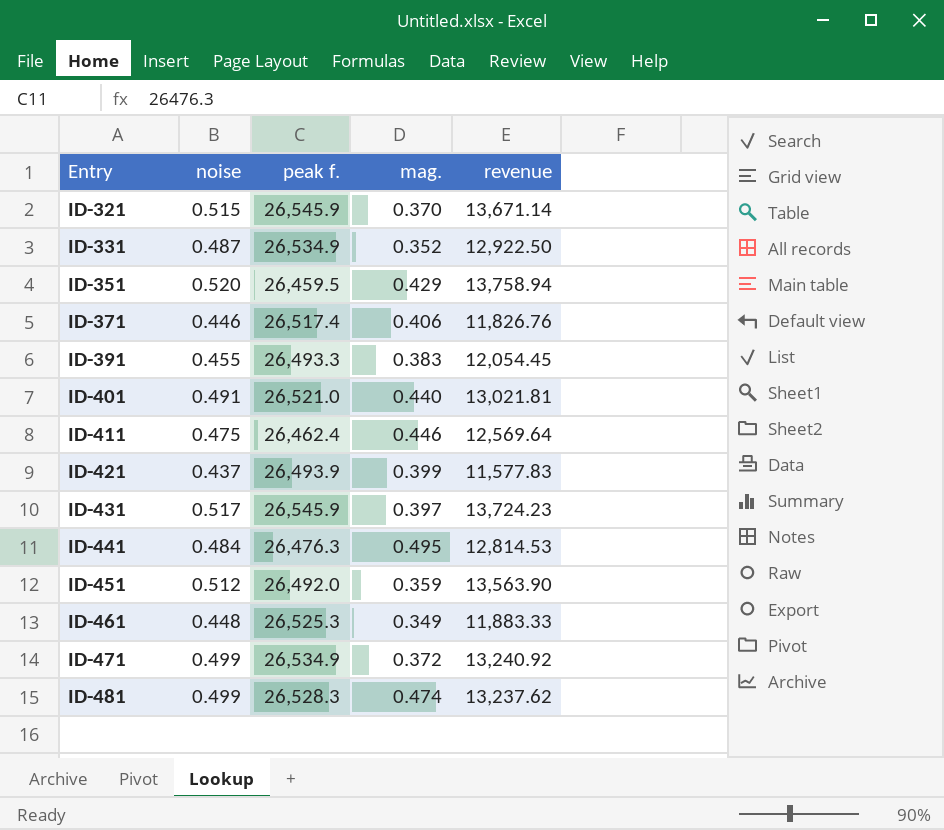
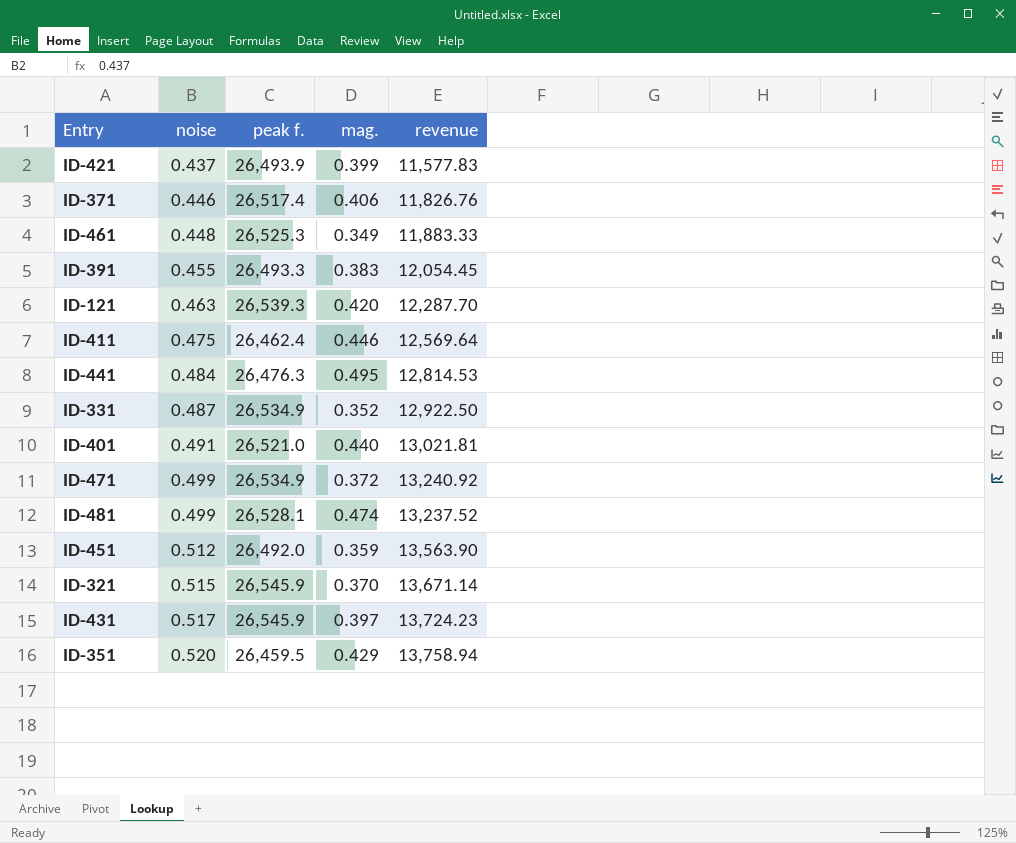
row order: Entry ascending -> noise ascending
row ID-121: none -> 0.463 | 26,539.3 | 0.420 | 12,287.70
ID-481 | peak f.: 26,528.3 -> 26,528.1
ID-481 | revenue: 13,237.62 -> 13,237.52

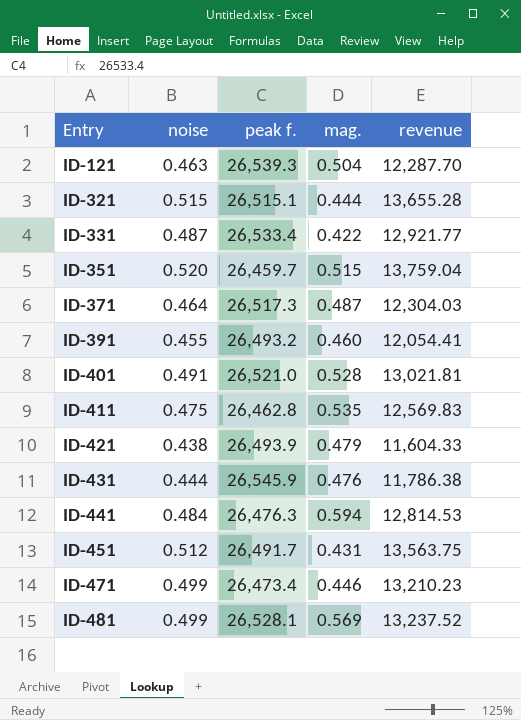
row order: noise ascending -> Entry ascending
row ID-461: 0.448 | 26,525.3 | 0.349 | 11,883.33 -> none
ID-121 | mag.: 0.420 -> 0.504
ID-321 | peak f.: 26,545.9 -> 26,515.1
ID-321 | mag.: 0.370 -> 0.444
ID-321 | revenue: 13,671.14 -> 13,655.28
ID-331 | peak f.: 26,534.9 -> 26,533.4
ID-331 | mag.: 0.352 -> 0.422
ID-331 | revenue: 12,922.50 -> 12,921.77
ID-351 | peak f.: 26,459.5 -> 26,459.7
ID-351 | mag.: 0.429 -> 0.515
ID-351 | revenue: 13,758.94 -> 13,759.04
ID-371 | noise: 0.446 -> 0.464
ID-371 | peak f.: 26,517.4 -> 26,517.3
ID-371 | mag.: 0.406 -> 0.487
ID-371 | revenue: 11,826.76 -> 12,304.03
ID-391 | peak f.: 26,493.3 -> 26,493.2
ID-391 | mag.: 0.383 -> 0.460
ID-391 | revenue: 12,054.45 -> 12,054.41
ID-401 | mag.: 0.440 -> 0.528
ID-411 | peak f.: 26,462.4 -> 26,462.8
ID-411 | mag.: 0.446 -> 0.535
ID-411 | revenue: 12,569.64 -> 12,569.83
ID-421 | noise: 0.437 -> 0.438
ID-421 | mag.: 0.399 -> 0.479
ID-421 | revenue: 11,577.83 -> 11,604.33
ID-431 | noise: 0.517 -> 0.444
ID-431 | mag.: 0.397 -> 0.476
ID-431 | revenue: 13,724.23 -> 11,786.38
ID-441 | mag.: 0.495 -> 0.594
ID-451 | peak f.: 26,492.0 -> 26,491.7
ID-451 | mag.: 0.359 -> 0.431
ID-451 | revenue: 13,563.90 -> 13,563.75
ID-471 | peak f.: 26,534.9 -> 26,473.4
ID-471 | mag.: 0.372 -> 0.446
ID-471 | revenue: 13,240.92 -> 13,210.23
ID-481 | mag.: 0.474 -> 0.569

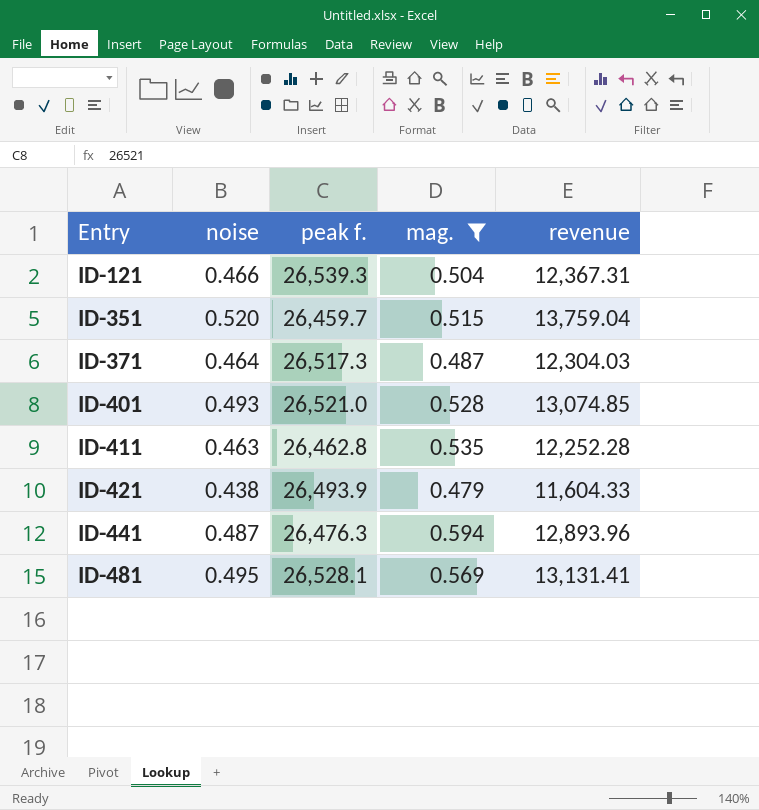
filter: none -> mag. >= 0.479
ID-121 | noise: 0.463 -> 0.466
ID-121 | revenue: 12,287.70 -> 12,367.31
ID-401 | noise: 0.491 -> 0.493
ID-401 | revenue: 13,021.81 -> 13,074.85
ID-411 | noise: 0.475 -> 0.463
ID-411 | revenue: 12,569.83 -> 12,252.28
ID-441 | noise: 0.484 -> 0.487
ID-441 | revenue: 12,814.53 -> 12,893.96
ID-481 | noise: 0.499 -> 0.495
ID-481 | revenue: 13,237.52 -> 13,131.41

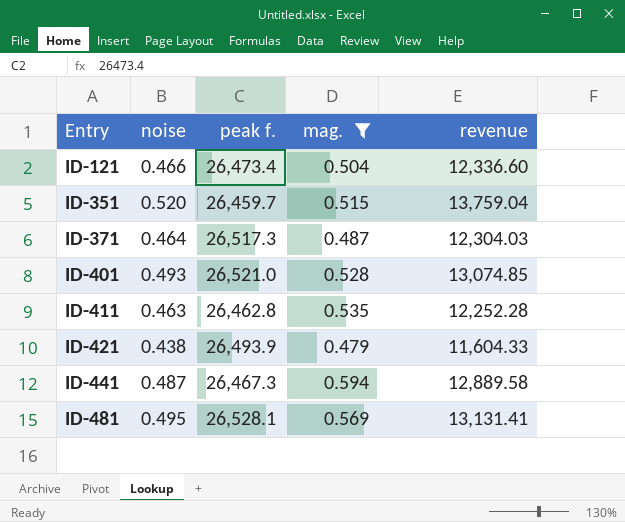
ID-121 | peak f.: 26,539.3 -> 26,473.4
ID-121 | revenue: 12,367.31 -> 12,336.60
ID-441 | peak f.: 26,476.3 -> 26,467.3
ID-441 | revenue: 12,893.96 -> 12,889.58

